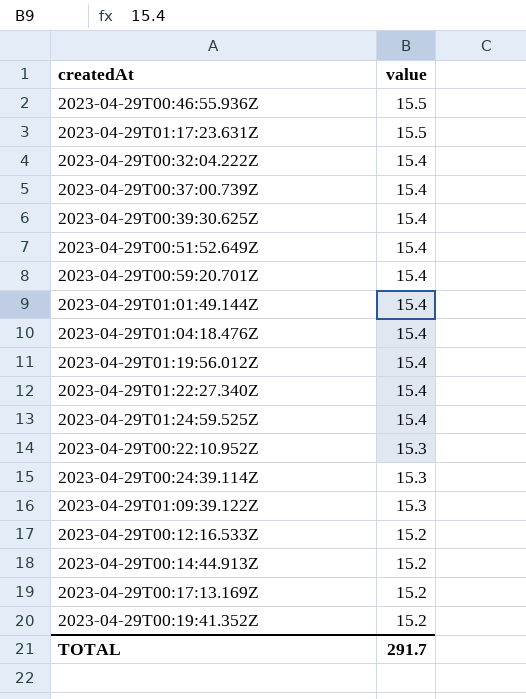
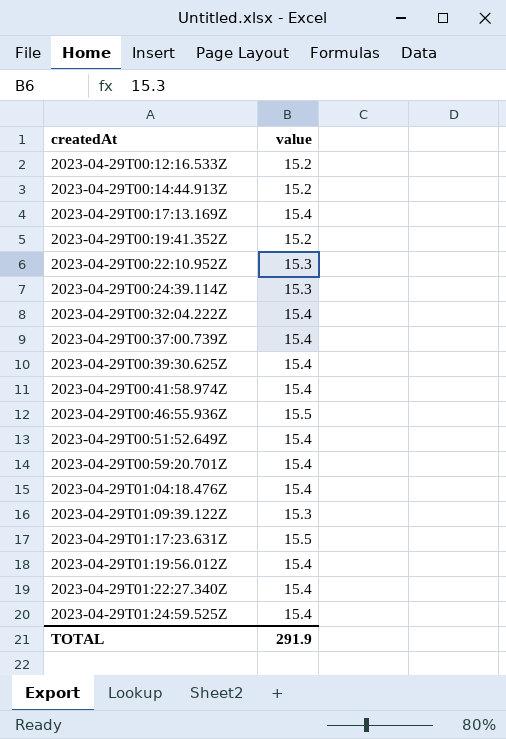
row order: value descending -> createdAt ascending
row 2023-04-29T01:01:49.144Z: 15.4 -> none
2023-04-29T00:17:13.169Z | value: 15.2 -> 15.4
row 2023-04-29T00:41:58.974Z: none -> 15.4
TOTAL | value: 291.7 -> 291.9

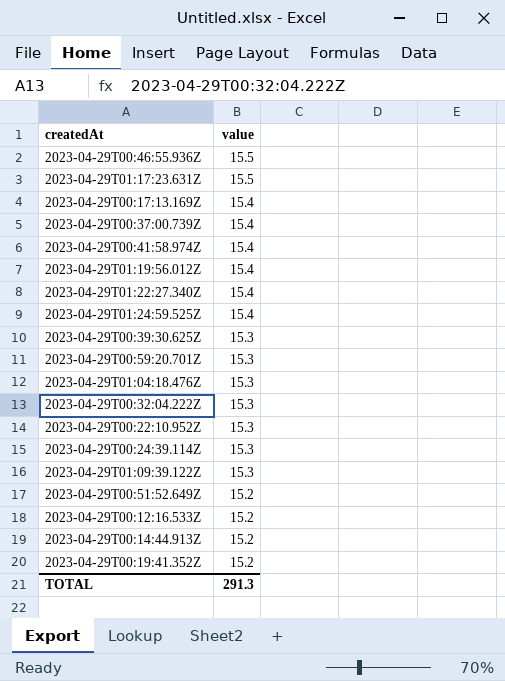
row order: createdAt ascending -> value descending
2023-04-29T00:39:30.625Z | value: 15.4 -> 15.3
2023-04-29T00:59:20.701Z | value: 15.4 -> 15.3
2023-04-29T01:04:18.476Z | value: 15.4 -> 15.3
2023-04-29T00:32:04.222Z | value: 15.4 -> 15.3
2023-04-29T00:51:52.649Z | value: 15.4 -> 15.2
TOTAL | value: 291.9 -> 291.3

